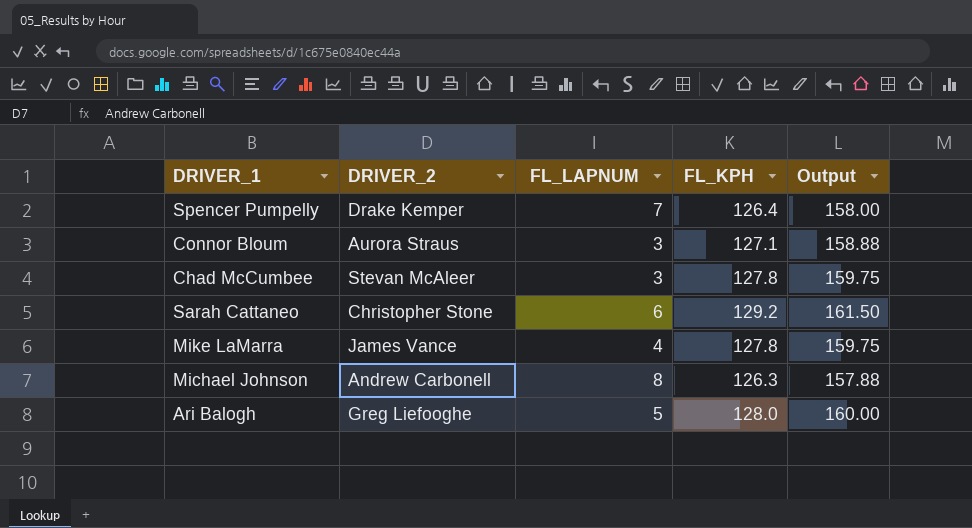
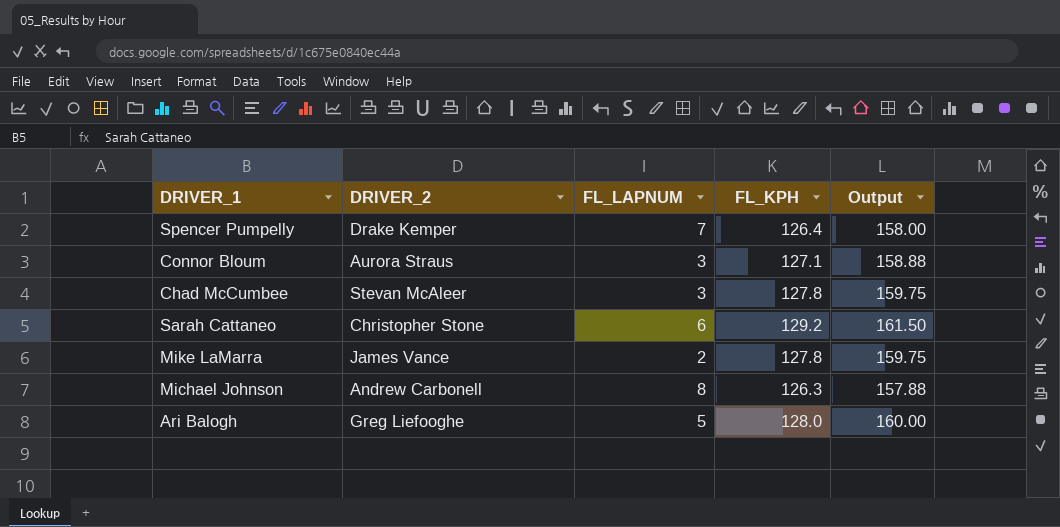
Mike LaMarra | FL_LAPNUM: 4 -> 2

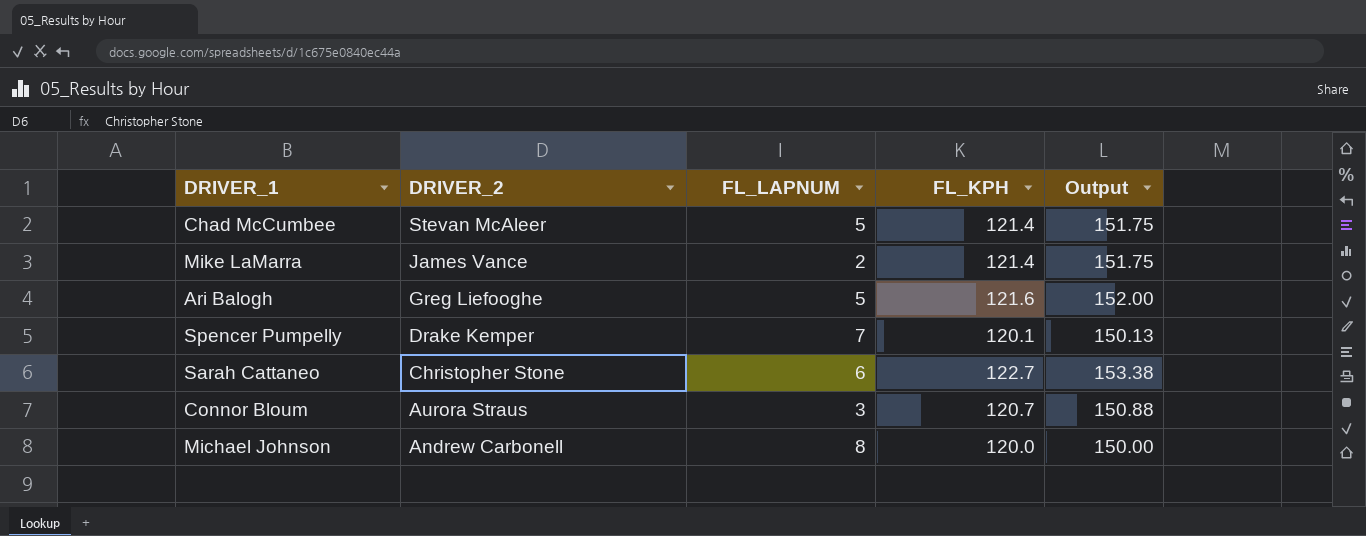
row order: none -> DRIVER_2 descending
Chad McCumbee | FL_LAPNUM: 3 -> 5
Chad McCumbee | FL_KPH: 127.8 -> 121.4
Chad McCumbee | Output: 159.75 -> 151.75
Mike LaMarra | FL_KPH: 127.8 -> 121.4
Mike LaMarra | Output: 159.75 -> 151.75
Ari Balogh | FL_KPH: 128.0 -> 121.6
Ari Balogh | Output: 160.00 -> 152.00
Spencer Pumpelly | FL_KPH: 126.4 -> 120.1
Spencer Pumpelly | Output: 158.00 -> 150.13
Sarah Cattaneo | FL_KPH: 129.2 -> 122.7
Sarah Cattaneo | Output: 161.50 -> 153.38
Connor Bloum | FL_KPH: 127.1 -> 120.7
Connor Bloum | Output: 158.88 -> 150.88
Michael Johnson | FL_KPH: 126.3 -> 120.0
Michael Johnson | Output: 157.88 -> 150.00

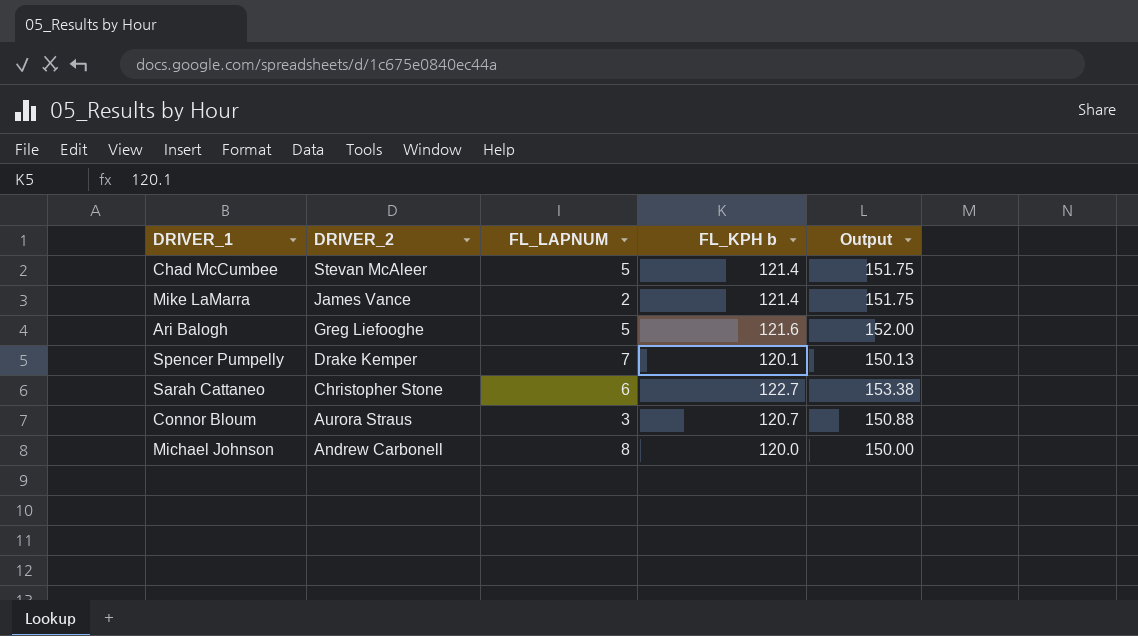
column name: FL_KPH -> FL_KPH b

